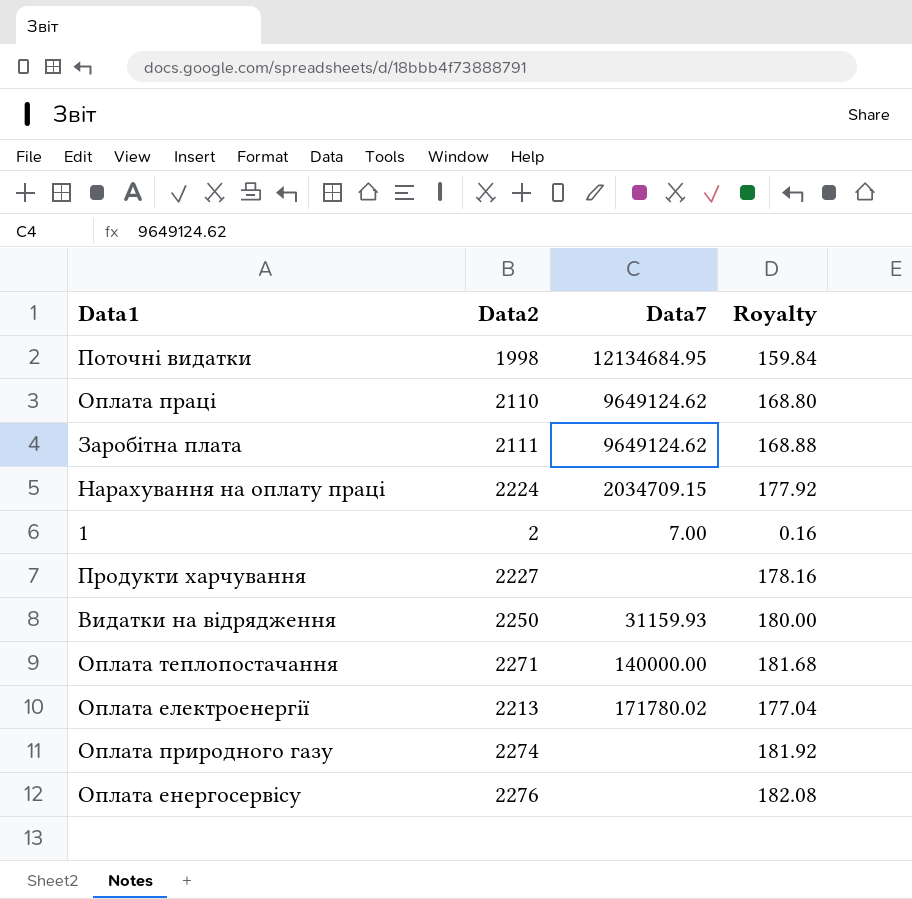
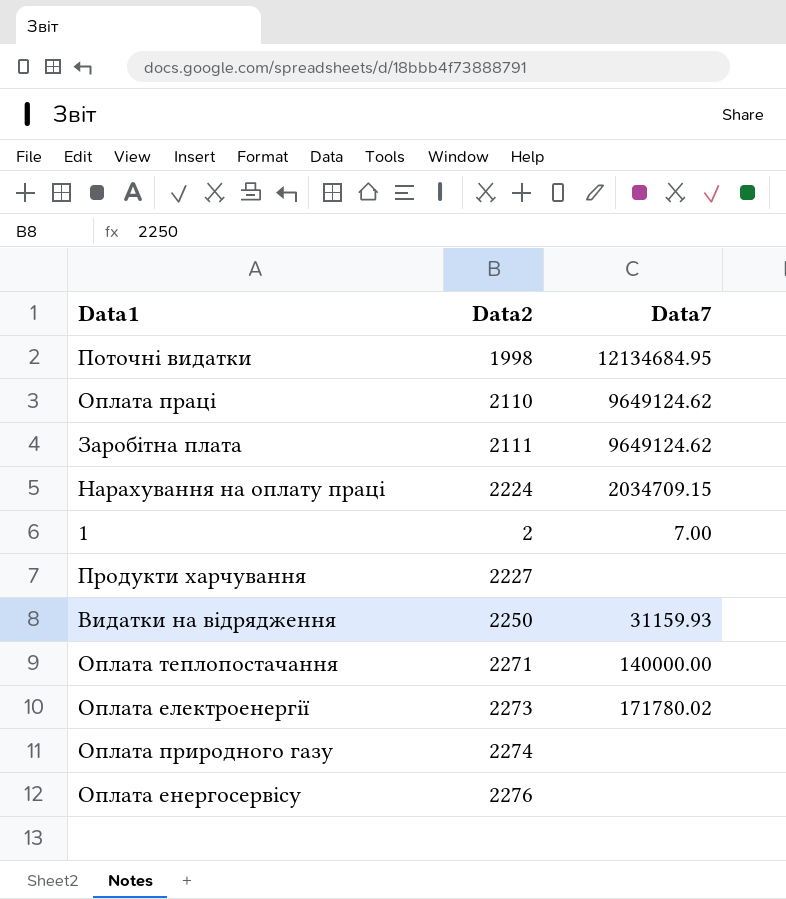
column Royalty | formula: [Data2] * 0.08 -> none
Оплата електроенергії | Data2: 2213 -> 2273

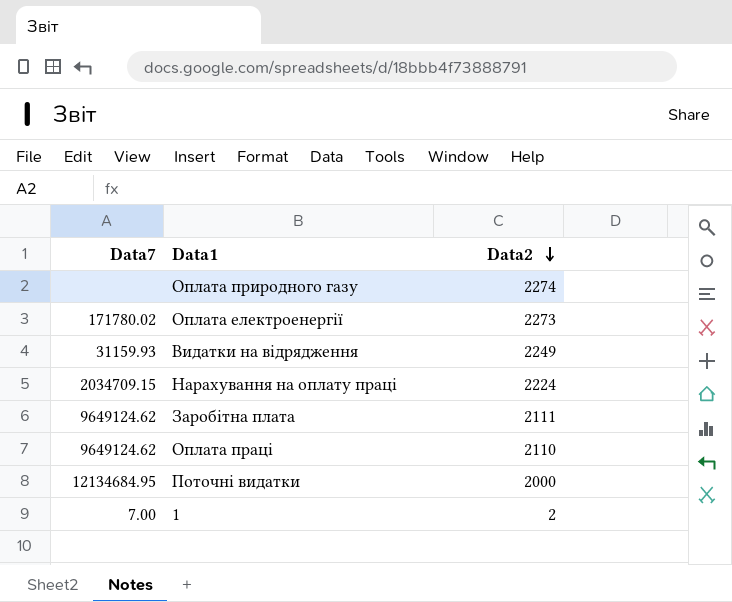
row order: none -> Data2 descending
column Data7 | position: 3 -> 1
row Продукти харчування: 2227 | none -> none
row Оплата теплопостачання: 2271 | 140000.00 -> none
row Оплата енергосервісу: 2276 | none -> none
Видатки на відрядження | Data2: 2250 -> 2249
Поточні видатки | Data2: 1998 -> 2000

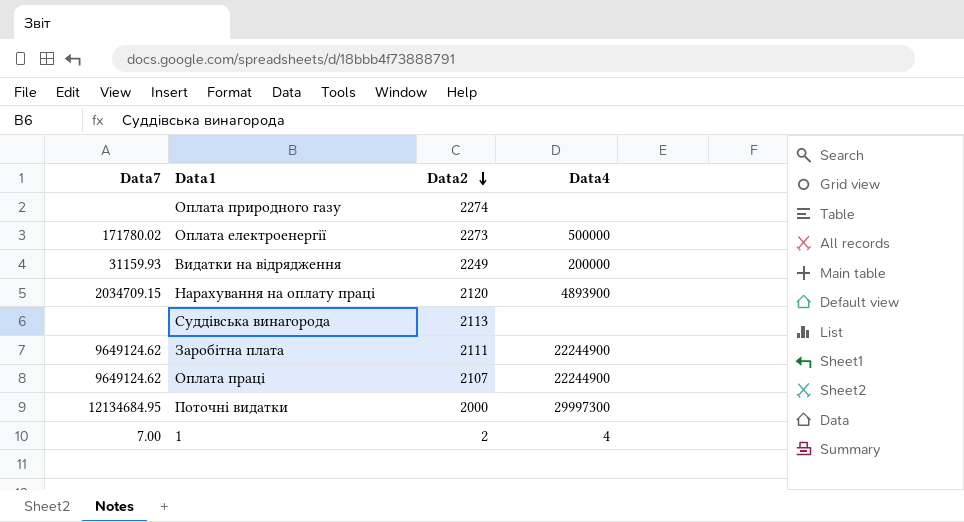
column Data4 | position: none -> 4
Нарахування на оплату праці | Data2: 2224 -> 2120
row Суддівська винагорода: none -> none | 2113 | none
Оплата праці | Data2: 2110 -> 2107

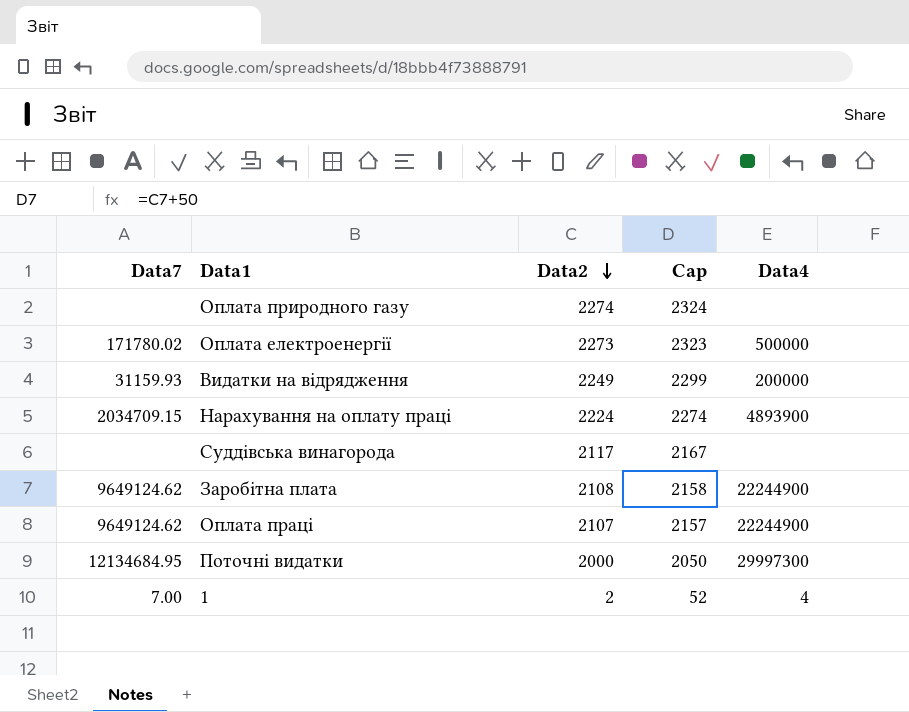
column Cap | formula: none -> [Data2] + 50
Нарахування на оплату праці | Data2: 2120 -> 2224
Суддівська винагорода | Data2: 2113 -> 2117
Заробітна плата | Data2: 2111 -> 2108

